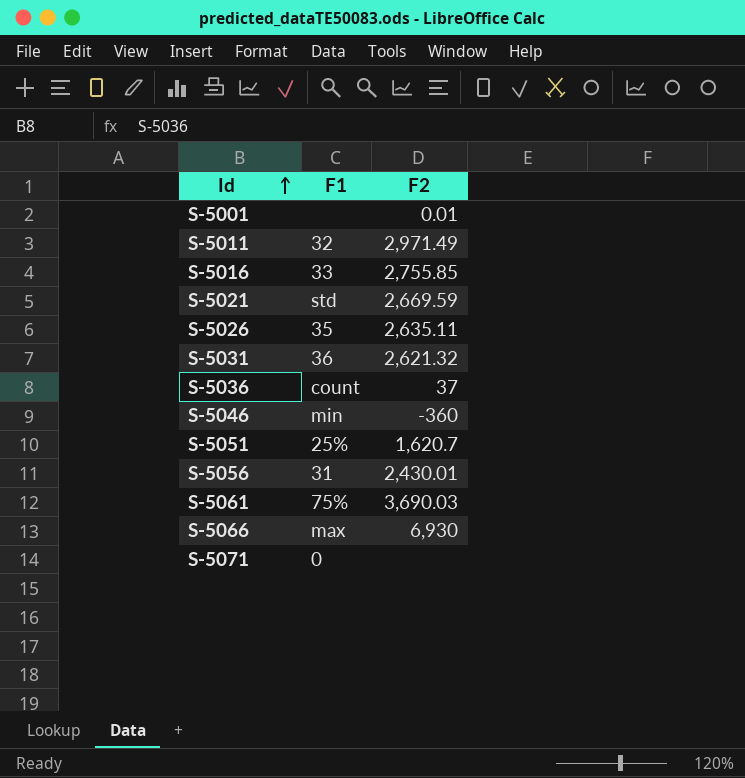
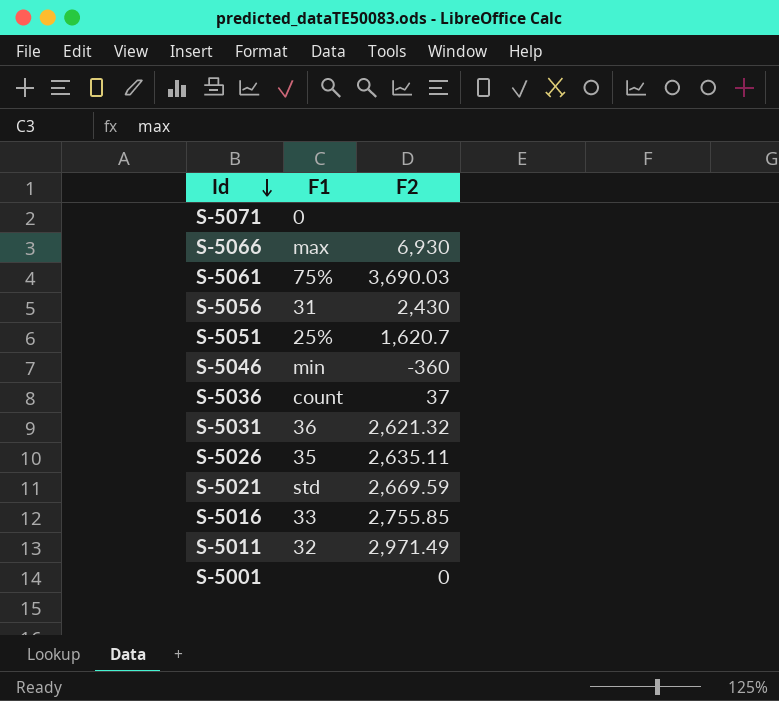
row order: Id ascending -> Id descending
S-5056 | F2: 2,430.01 -> 2,430
S-5001 | F2: 0.01 -> 0

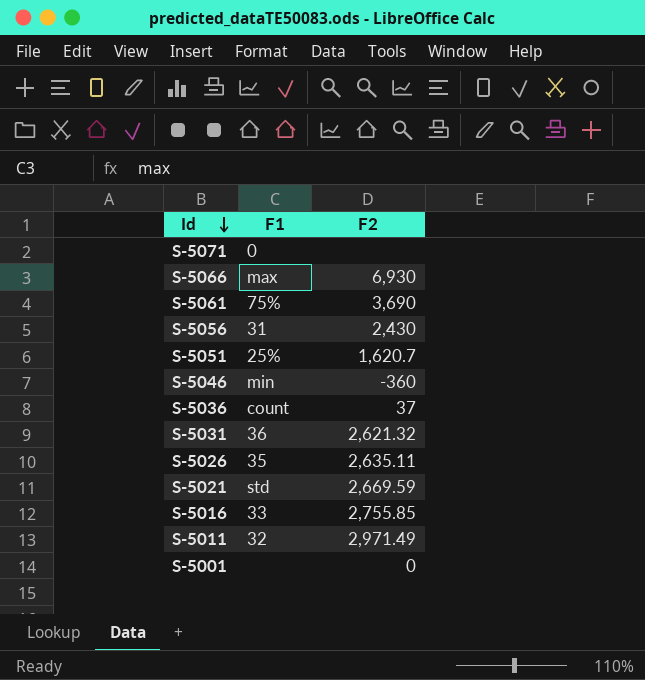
S-5061 | F2: 3,690.03 -> 3,690

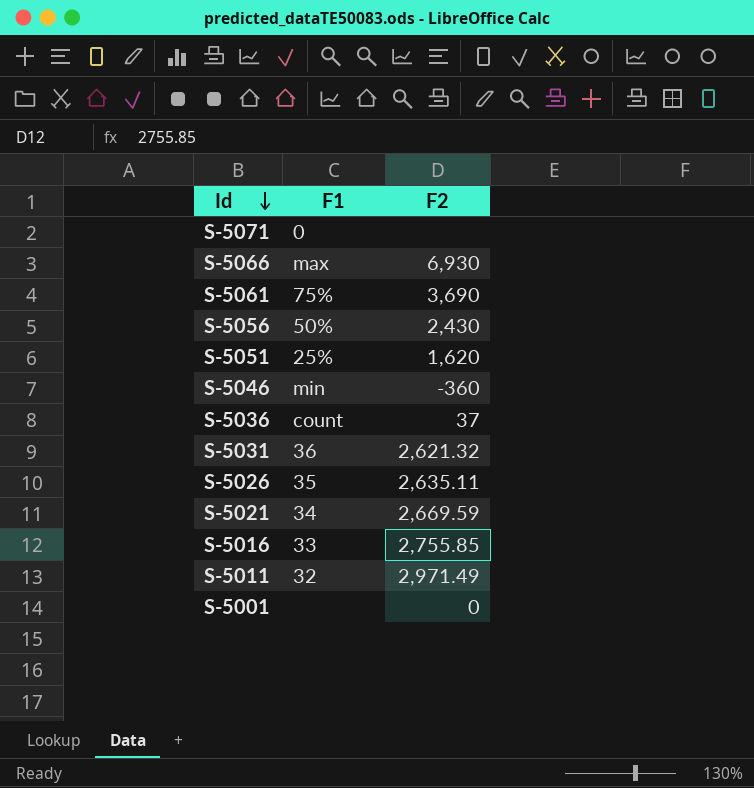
S-5056 | F1: 31 -> 50%
S-5051 | F2: 1,620.7 -> 1,620
S-5021 | F1: std -> 34

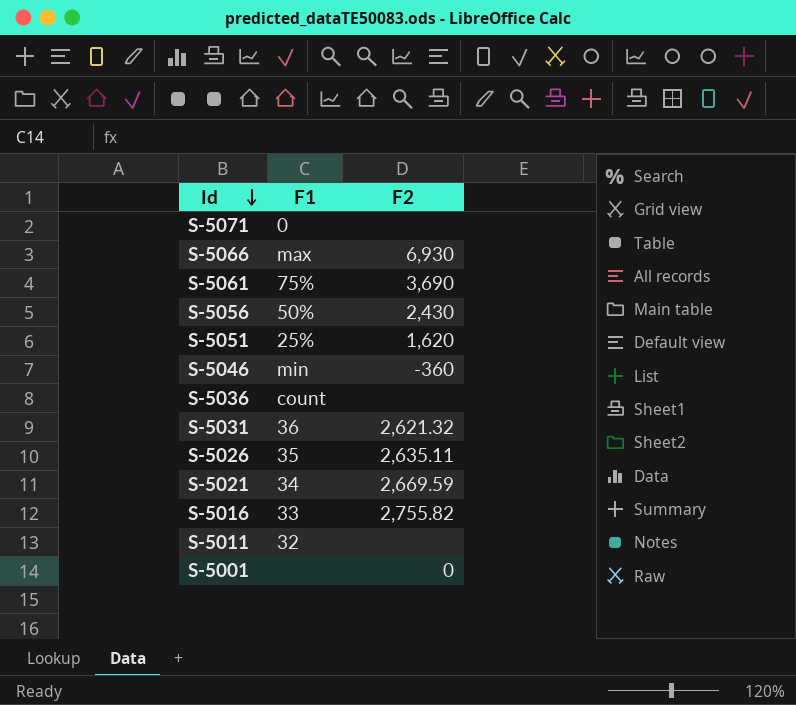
S-5036 | F2: 37 -> none
S-5016 | F2: 2,755.85 -> 2,755.82
S-5011 | F2: 2,971.49 -> none

